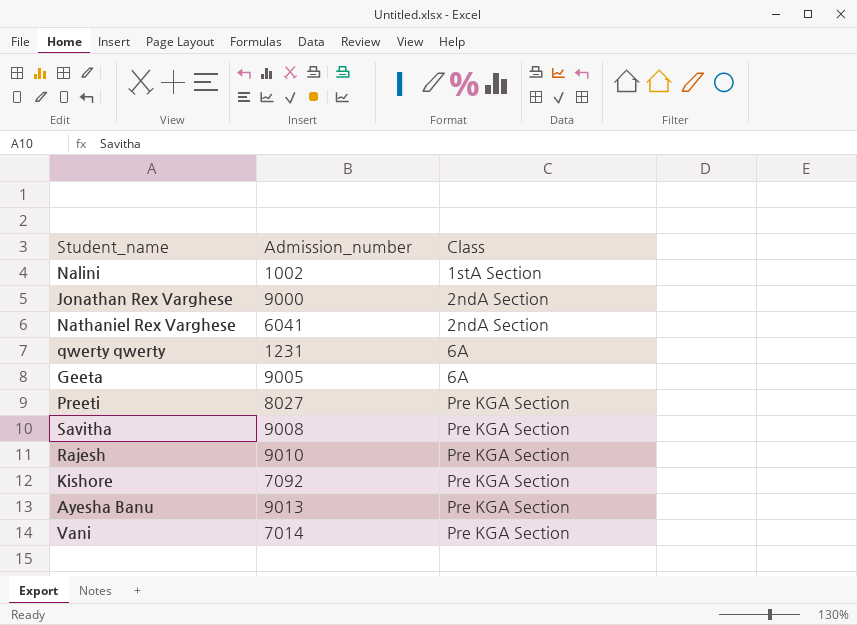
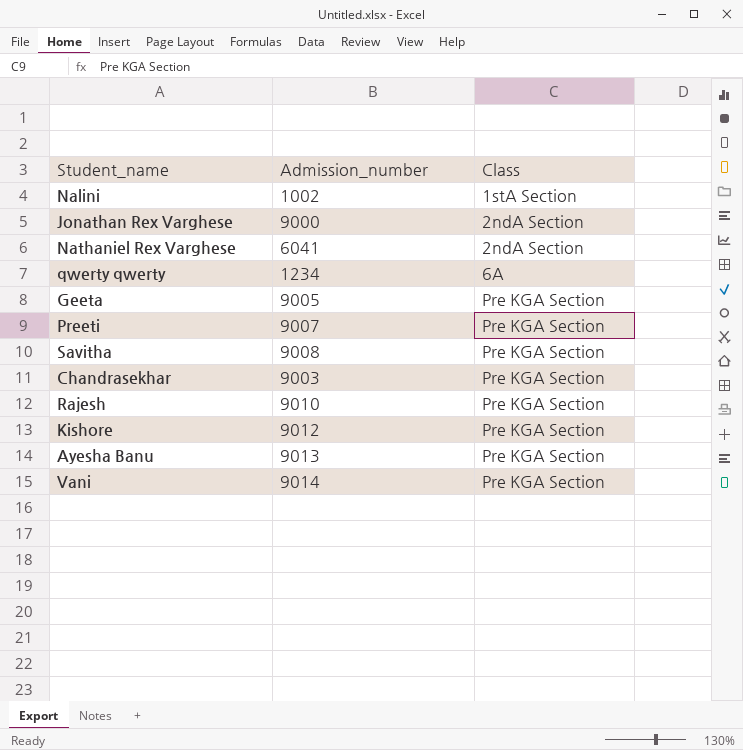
qwerty qwerty | Admission_number: 1231 -> 1234
Geeta | Class: 6A -> Pre KGA Section
Preeti | Admission_number: 8027 -> 9007
row Chandrasekhar: none -> 9003 | Pre KGA Section
Kishore | Admission_number: 7092 -> 9012
Vani | Admission_number: 7014 -> 9014

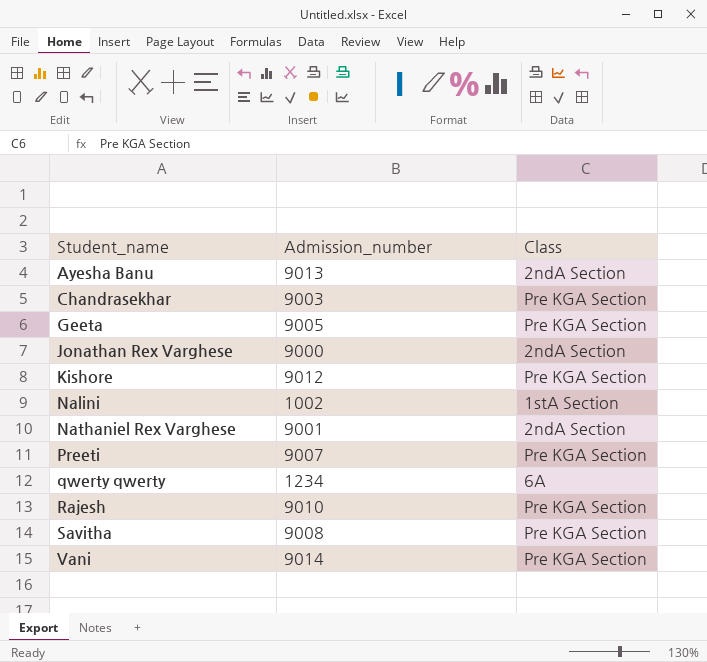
row order: Class ascending -> Student_name ascending
Ayesha Banu | Class: Pre KGA Section -> 2ndA Section
Nathaniel Rex Varghese | Admission_number: 6041 -> 9001

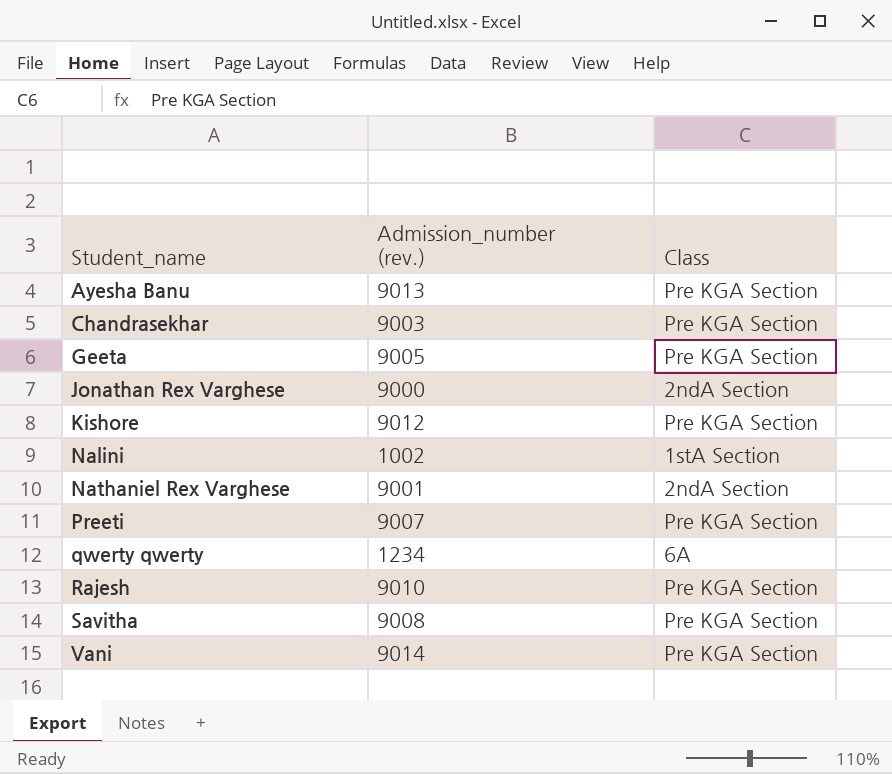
column name: Admission_number -> Admission_number (rev.)
Ayesha Banu | Class: 2ndA Section -> Pre KGA Section

